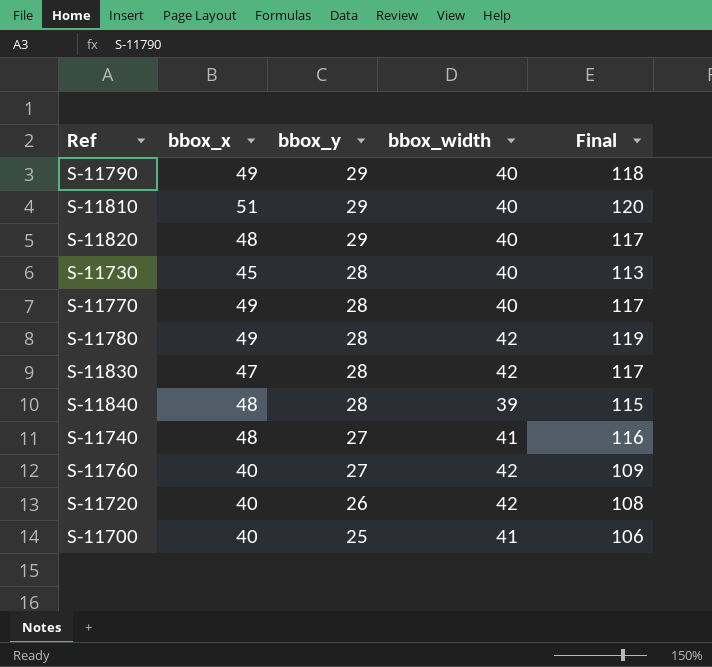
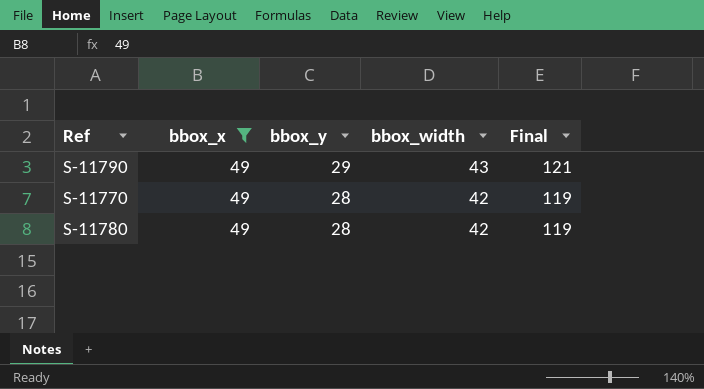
filter: none -> bbox_x = 49
S-11790 | bbox_width: 40 -> 43
S-11790 | Final: 118 -> 121
S-11770 | bbox_width: 40 -> 42
S-11770 | Final: 117 -> 119

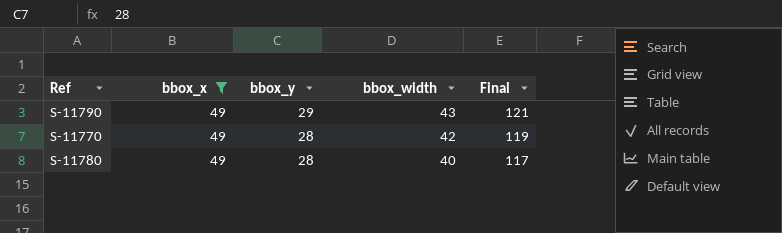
S-11780 | bbox_width: 42 -> 40
S-11780 | Final: 119 -> 117

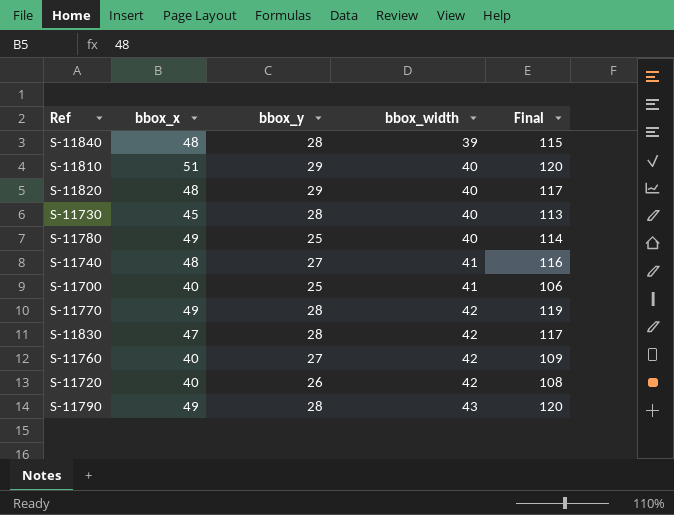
filter: bbox_x = 49 -> none
row order: bbox_y descending -> bbox_width ascending
S-11780 | bbox_y: 28 -> 25
S-11780 | Final: 117 -> 114
S-11790 | bbox_y: 29 -> 28
S-11790 | Final: 121 -> 120

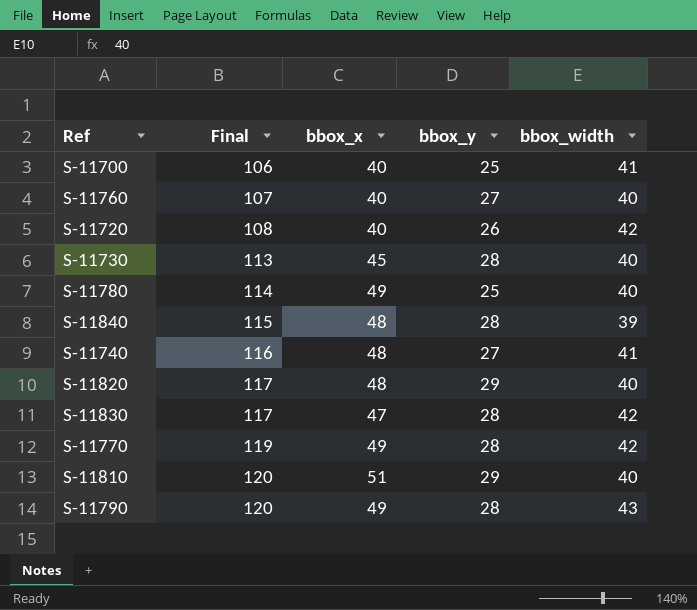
row order: bbox_width ascending -> Final ascending
column Final | position: 5 -> 2
S-11760 | Final: 109 -> 107
S-11760 | bbox_width: 42 -> 40

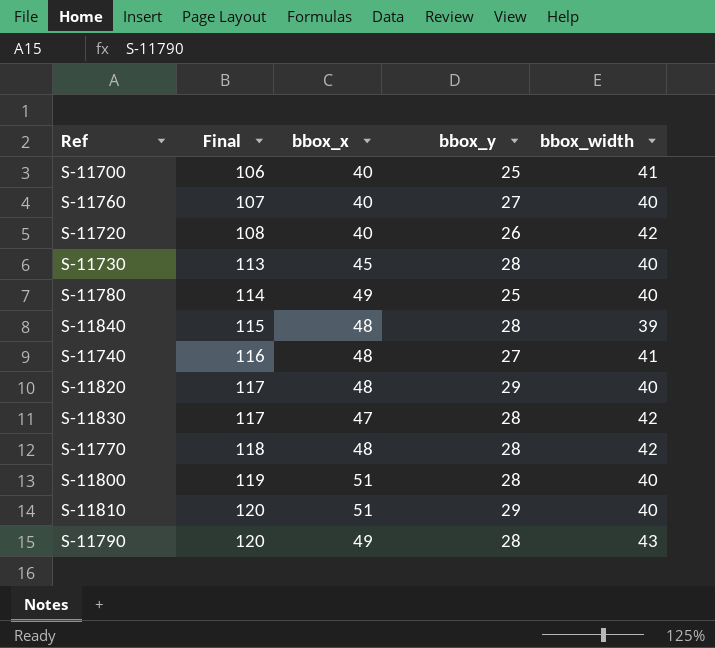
S-11770 | Final: 119 -> 118
S-11770 | bbox_x: 49 -> 48
row S-11800: none -> 119 | 51 | 28 | 40

